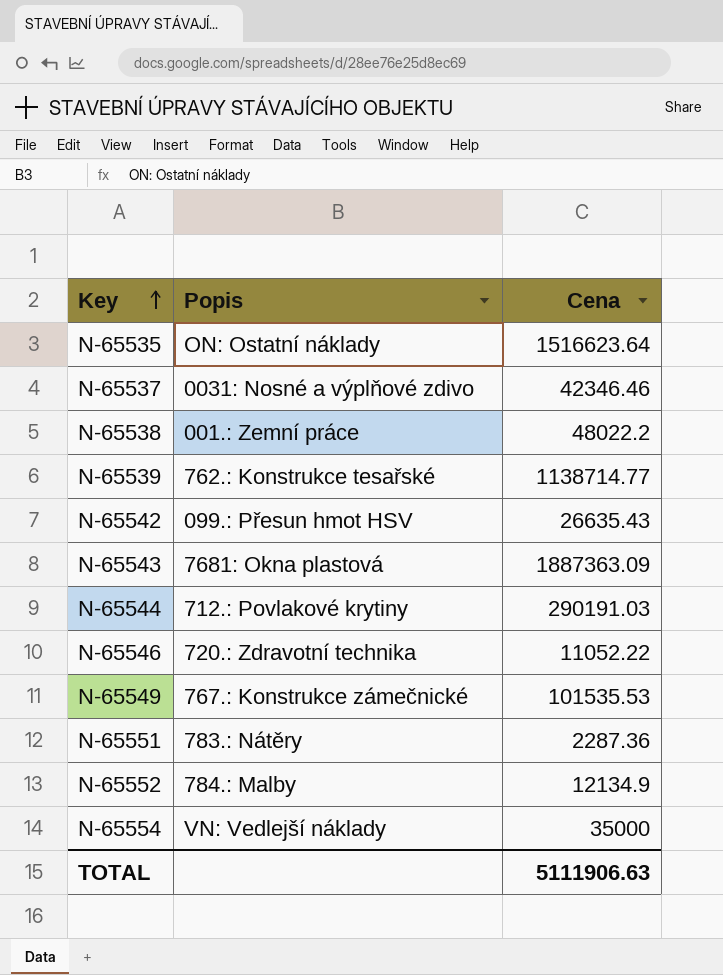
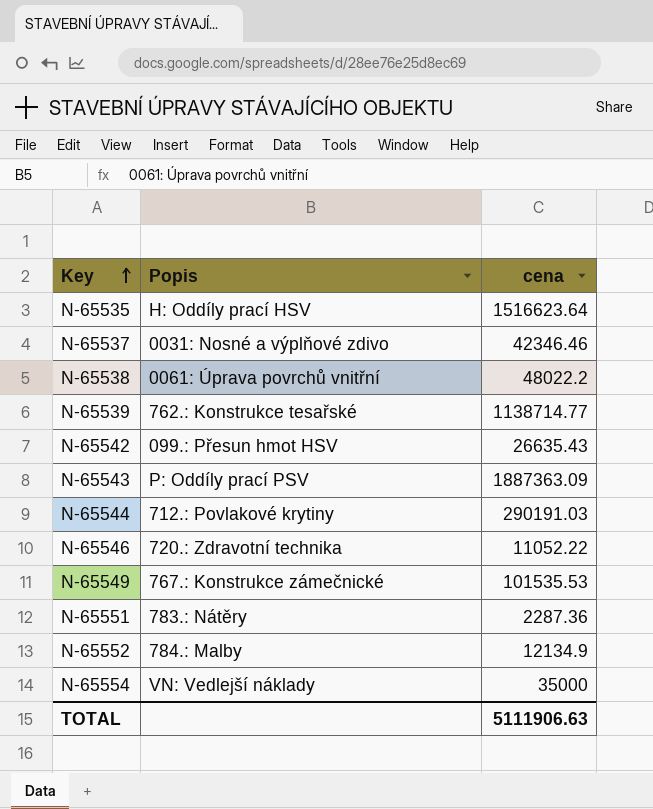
column name: Cena -> cena
N-65535 | Popis: ON: Ostatní náklady -> H: Oddíly prací HSV
N-65538 | Popis: 001.: Zemní práce -> 0061: Úprava povrchů vnitřní
N-65543 | Popis: 7681: Okna plastová -> P: Oddíly prací PSV

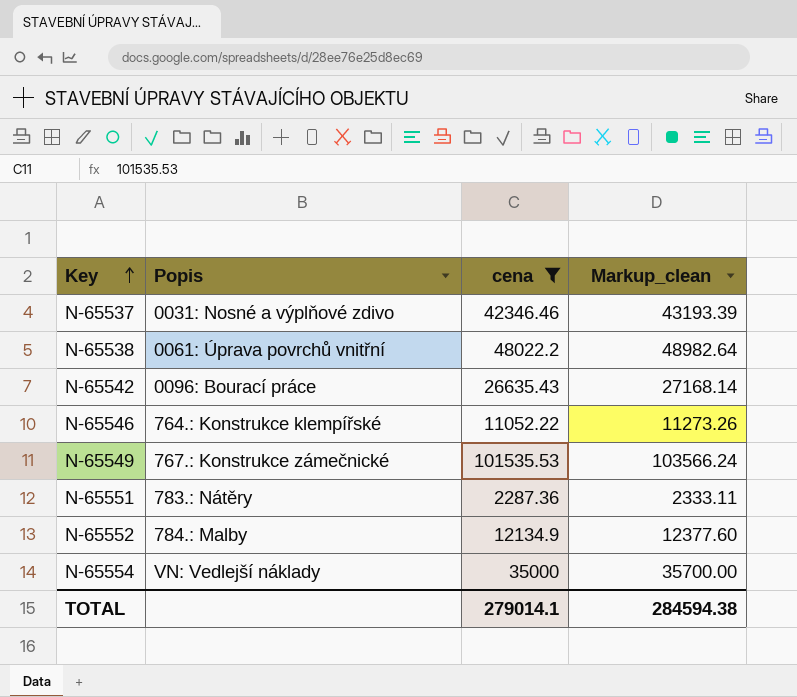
filter: none -> cena <= 101535.53
column Markup_clean | formula: none -> [cena] * 1.02
N-65542 | Popis: 099.: Přesun hmot HSV -> 0096: Bourací práce
N-65546 | Popis: 720.: Zdravotní technika -> 764.: Konstrukce klempířské
TOTAL | cena: 5111906.63 -> 279014.1

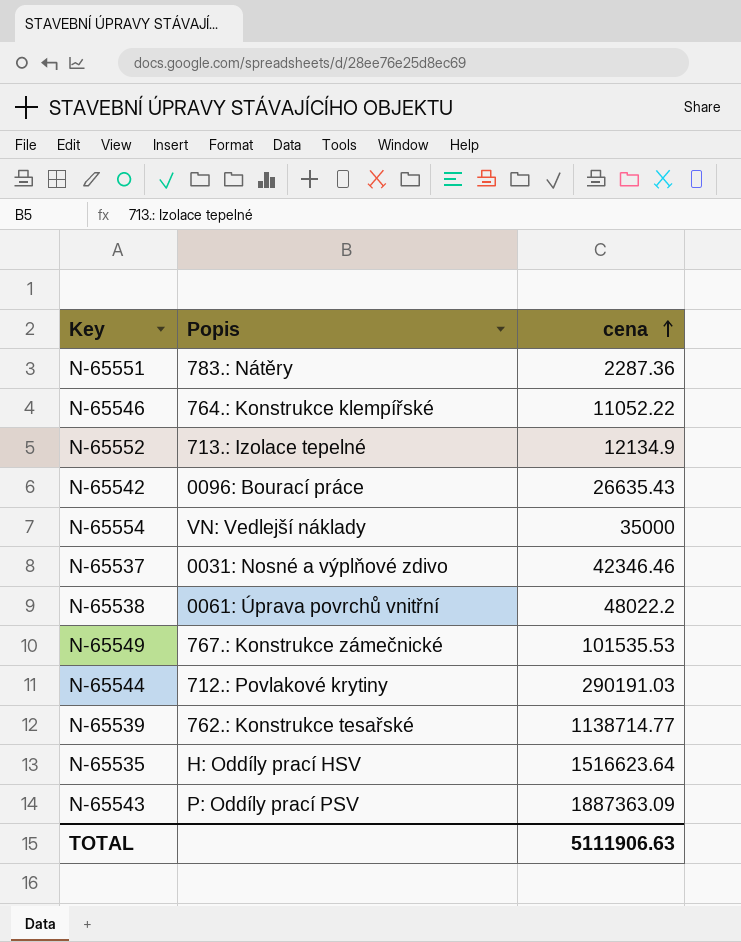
filter: cena <= 101535.53 -> none
row order: Key ascending -> cena ascending
column Markup_clean | formula: [cena] * 1.02 -> none
N-65552 | Popis: 784.: Malby -> 713.: Izolace tepelné
TOTAL | cena: 279014.1 -> 5111906.63

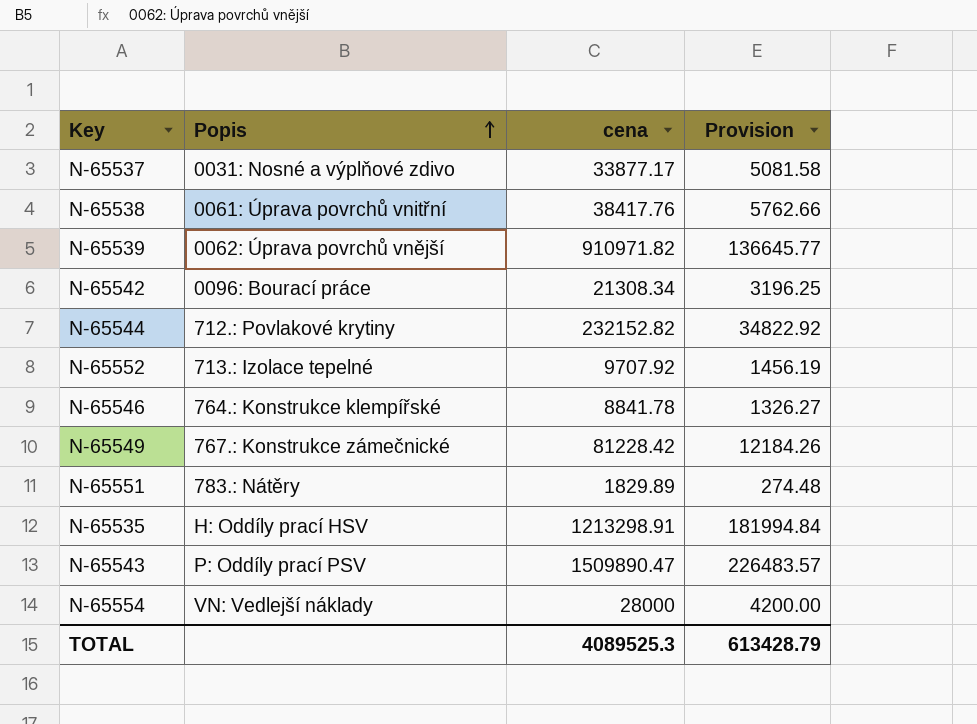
row order: cena ascending -> Popis ascending
column Provision | formula: none -> [cena] * 0.15
N-65537 | cena: 42346.46 -> 33877.17
N-65538 | cena: 48022.2 -> 38417.76
N-65539 | Popis: 762.: Konstrukce tesařské -> 0062: Úprava povrchů vnější
N-65539 | cena: 1138714.77 -> 910971.82
N-65542 | cena: 26635.43 -> 21308.34
N-65544 | cena: 290191.03 -> 232152.82
N-65552 | cena: 12134.9 -> 9707.92
N-65546 | cena: 11052.22 -> 8841.78
N-65549 | cena: 101535.53 -> 81228.42
N-65551 | cena: 2287.36 -> 1829.89
N-65535 | cena: 1516623.64 -> 1213298.91
N-65543 | cena: 1887363.09 -> 1509890.47
N-65554 | cena: 35000 -> 28000
TOTAL | cena: 5111906.63 -> 4089525.3

